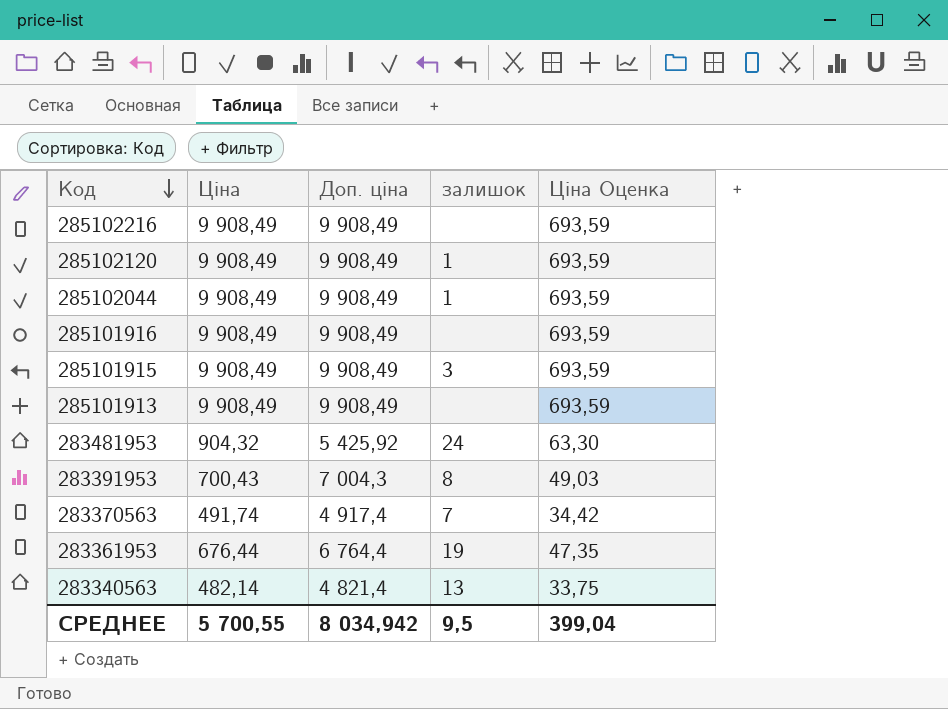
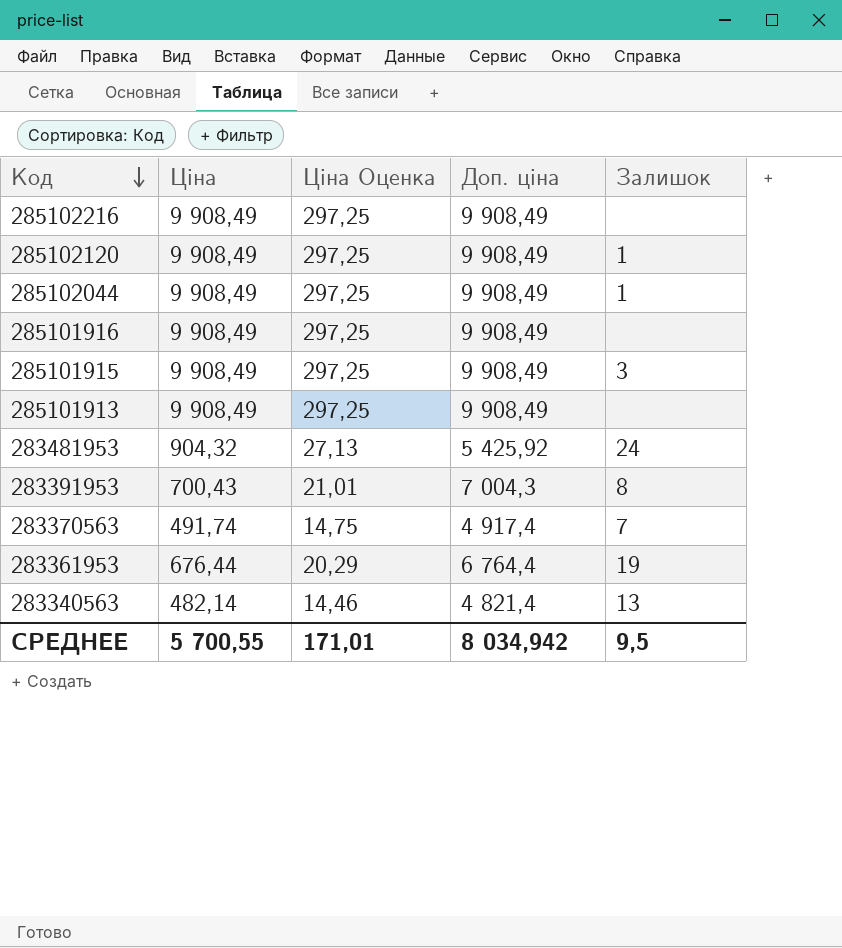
column Ціна Оценка | formula: [Ціна] * 0,07 -> [Ціна] * 0,03
column Ціна Оценка | position: 5 -> 3
column name: залишок -> Залишок
СРЕДНЕЕ | Ціна Оценка: 399,04 -> 171,01

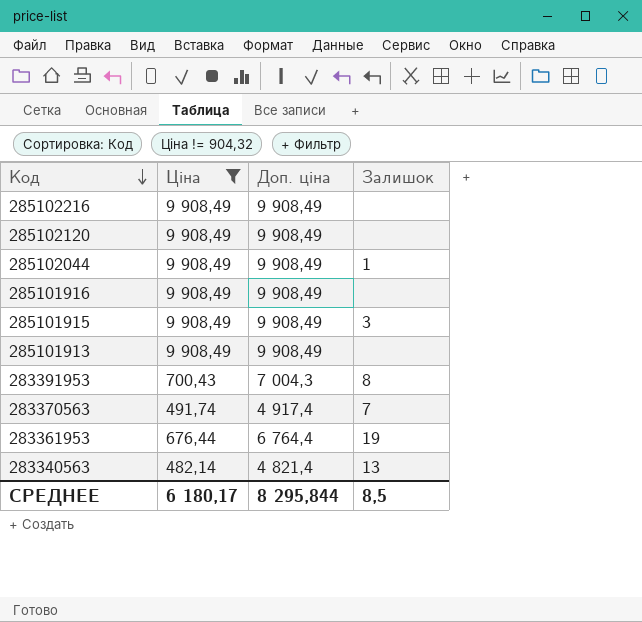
filter: none -> Ціна != 904,32
column Ціна Оценка | formula: [Ціна] * 0,03 -> none
285102120 | Залишок: 1 -> none
СРЕДНЕЕ | Ціна: 5 700,55 -> 6 180,17
СРЕДНЕЕ | Доп. ціна: 8 034,942 -> 8 295,844
СРЕДНЕЕ | Залишок: 9,5 -> 8,5

